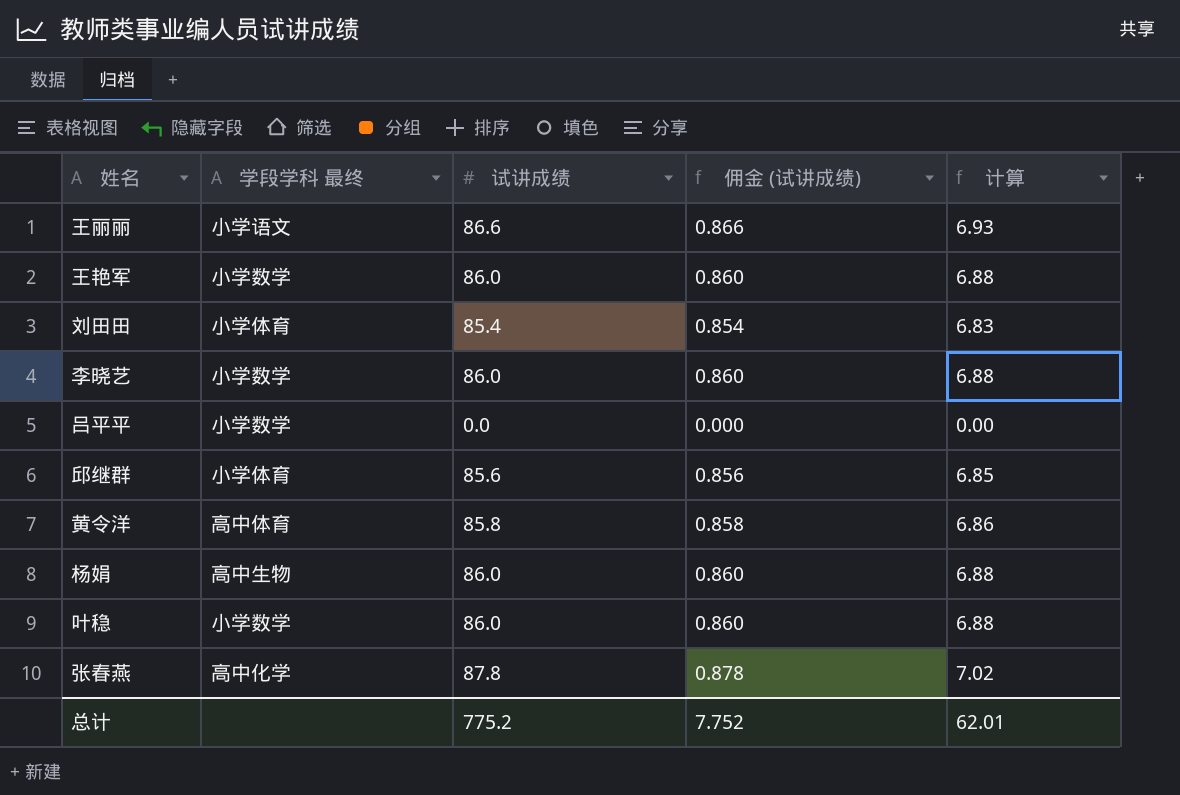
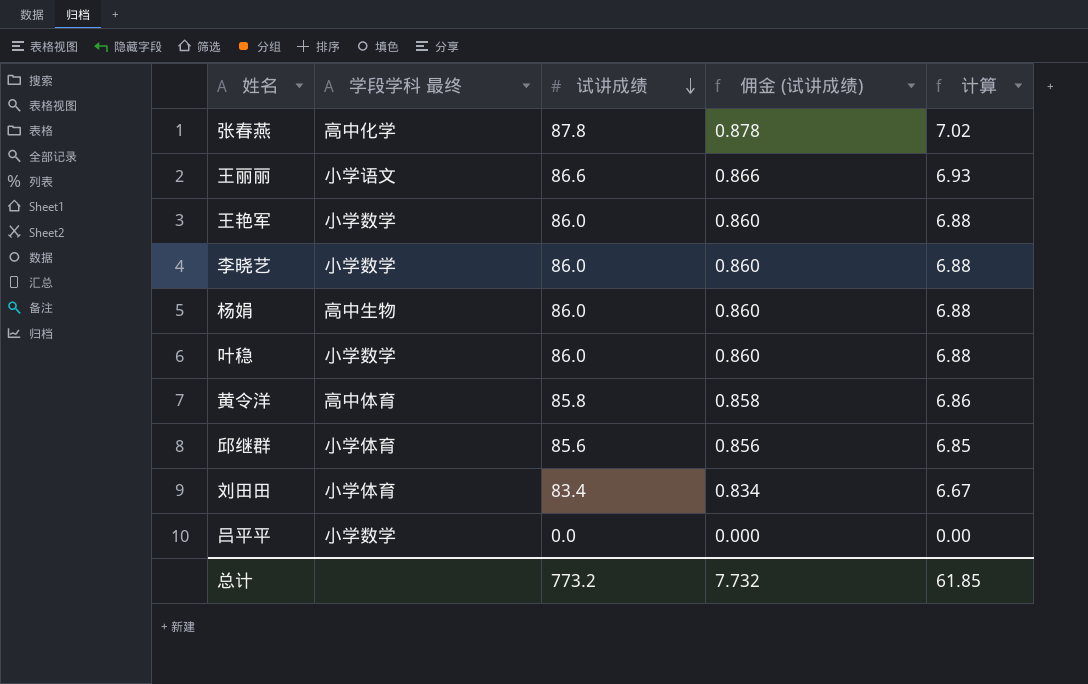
row order: none -> 试讲成绩 descending
刘田田 | 试讲成绩: 85.4 -> 83.4
刘田田 | 佣金 (试讲成绩): 0.854 -> 0.834
刘田田 | 计算: 6.83 -> 6.67
总计 | 试讲成绩: 775.2 -> 773.2
总计 | 佣金 (试讲成绩): 7.752 -> 7.732
总计 | 计算: 62.01 -> 61.85

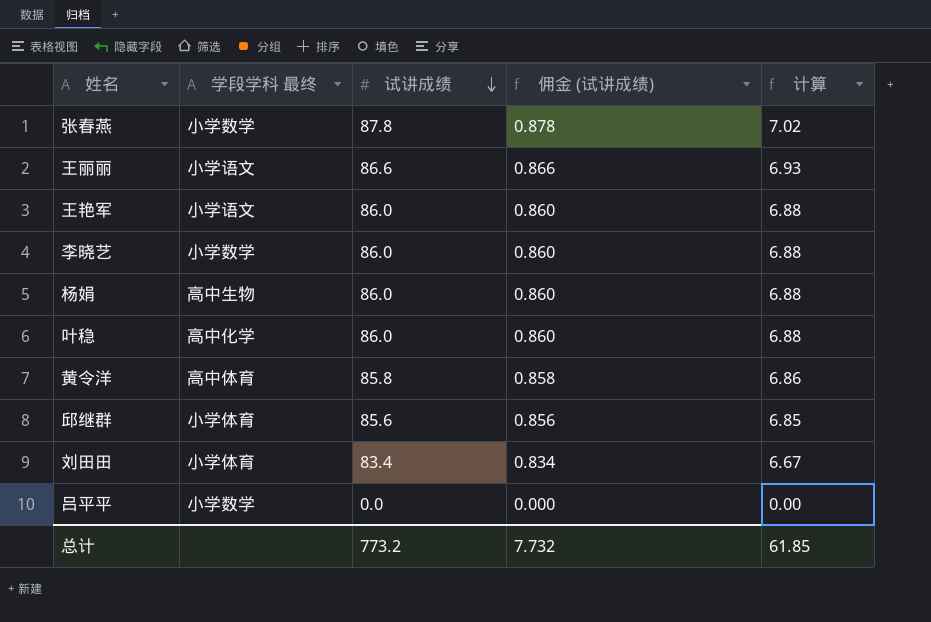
张春燕 | 学段学科 最终: 高中化学 -> 小学数学
王艳军 | 学段学科 最终: 小学数学 -> 小学语文
叶稳 | 学段学科 最终: 小学数学 -> 高中化学

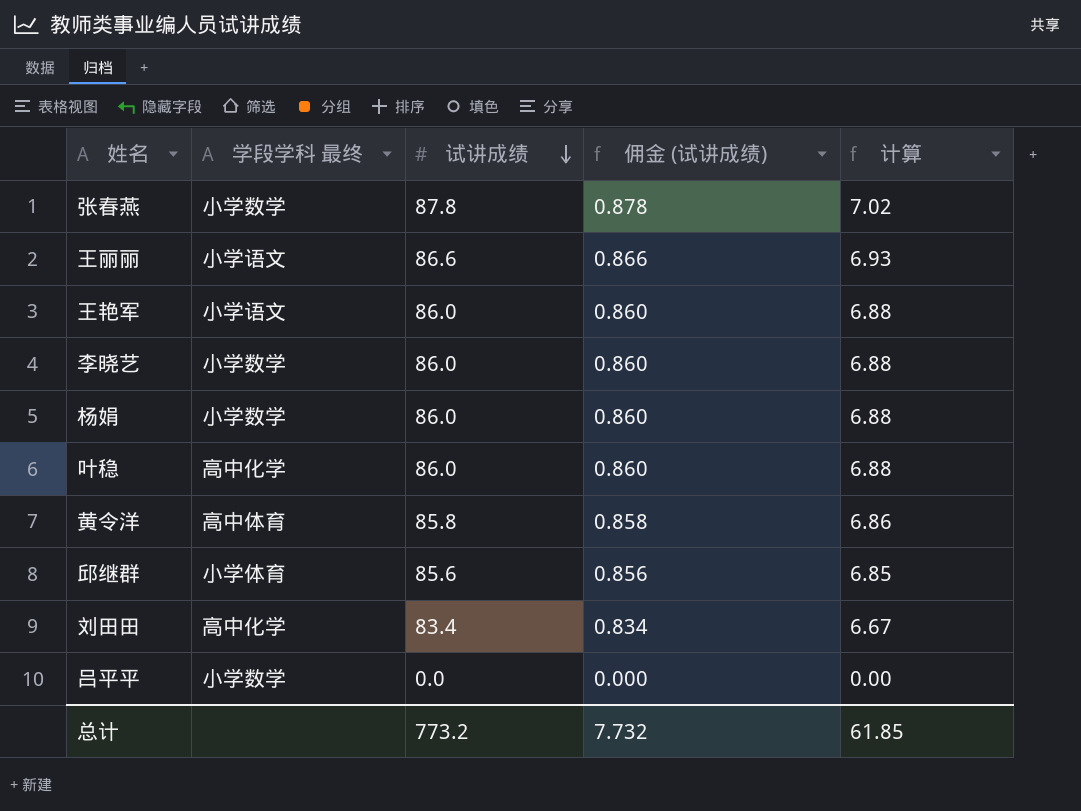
杨娟 | 学段学科 最终: 高中生物 -> 小学数学
刘田田 | 学段学科 最终: 小学体育 -> 高中化学

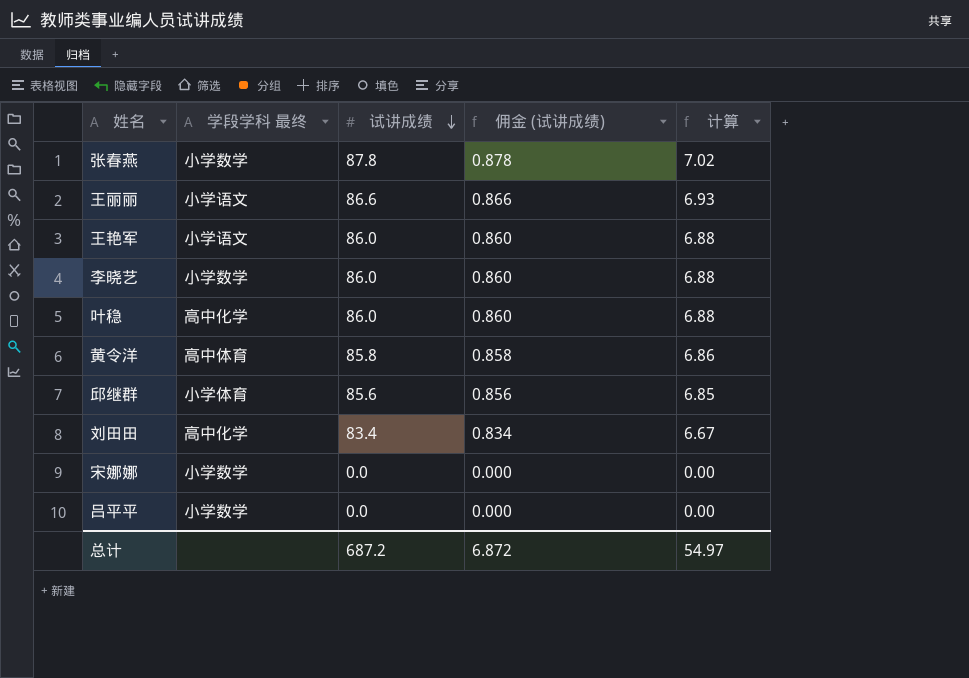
row 杨娟: 小学数学 | 86.0 | 0.860 | 6.88 -> none
row 宋娜娜: none -> 小学数学 | 0.0 | 0.000 | 0.00
总计 | 试讲成绩: 773.2 -> 687.2
总计 | 佣金 (试讲成绩): 7.732 -> 6.872
总计 | 计算: 61.85 -> 54.97

